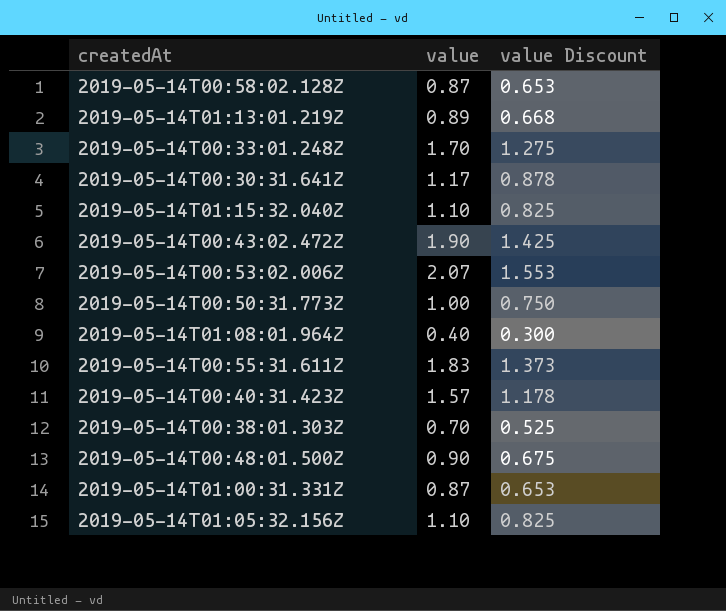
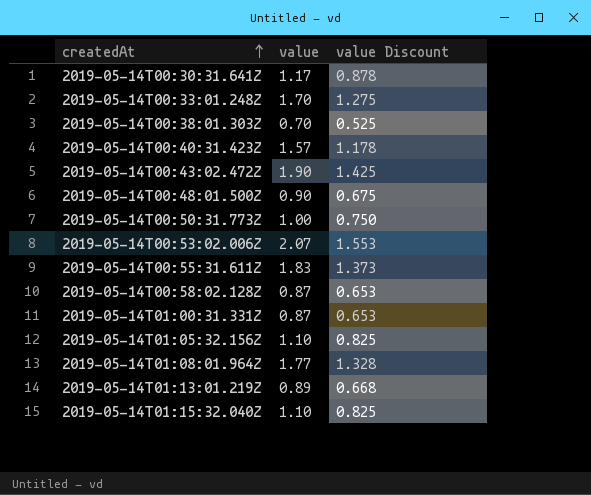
row order: none -> createdAt ascending
2019-05-14T01:08:01.964Z | value: 0.40 -> 1.77
2019-05-14T01:08:01.964Z | value Discount: 0.300 -> 1.328

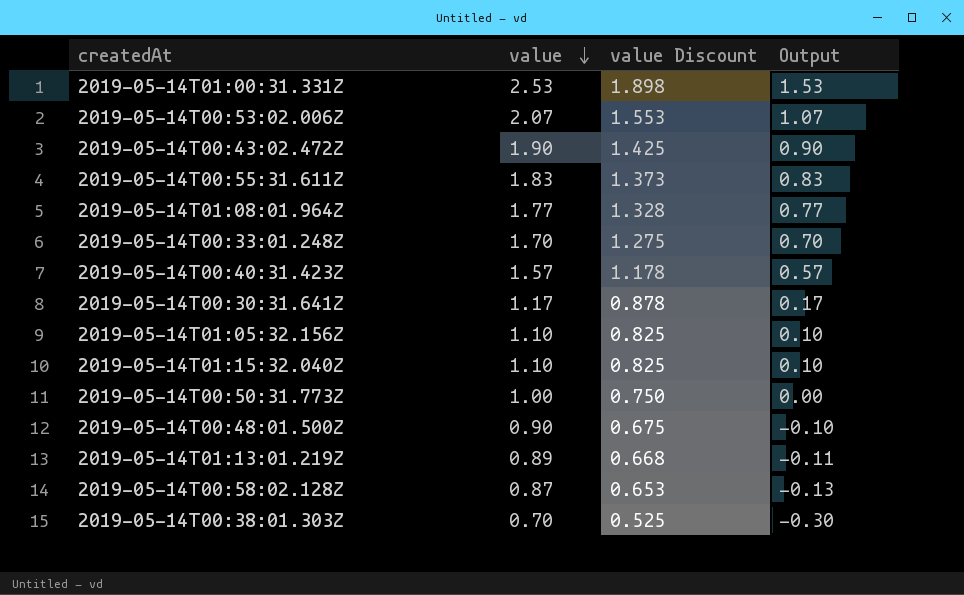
row order: createdAt ascending -> value descending
column Output | formula: none -> [value] - 1
2019-05-14T01:00:31.331Z | value: 0.87 -> 2.53
2019-05-14T01:00:31.331Z | value Discount: 0.653 -> 1.898

